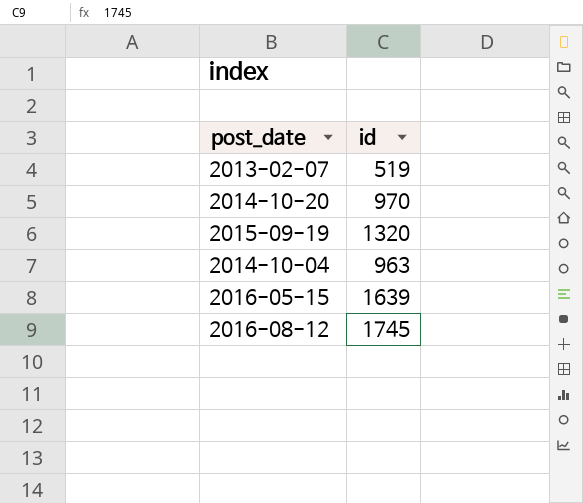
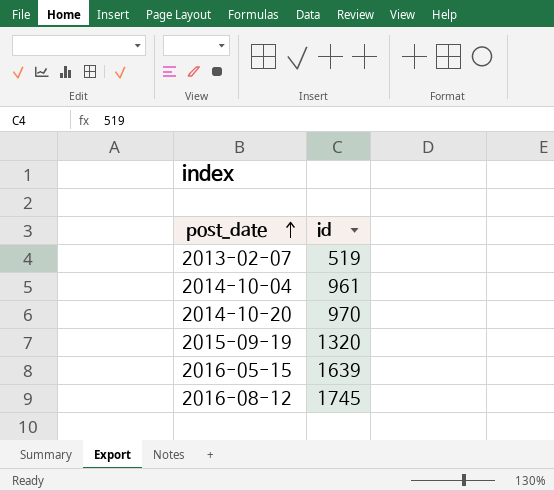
row order: none -> post_date ascending
2014-10-04 | id: 963 -> 961

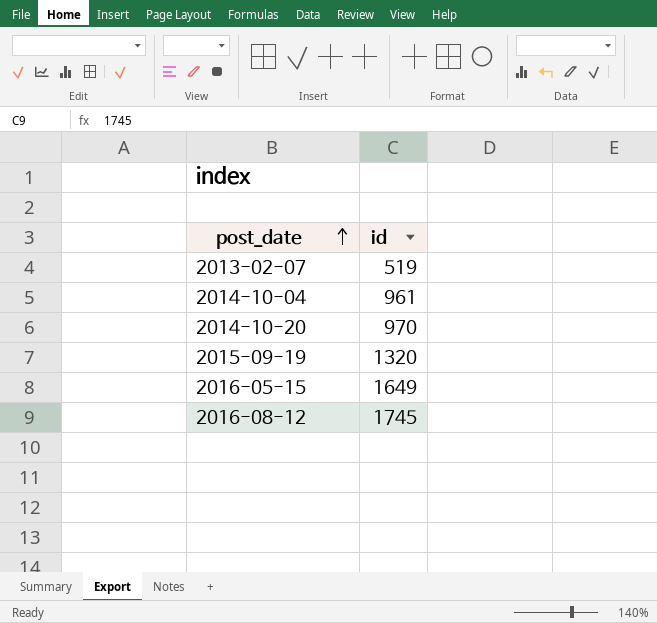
2016-05-15 | id: 1639 -> 1649

